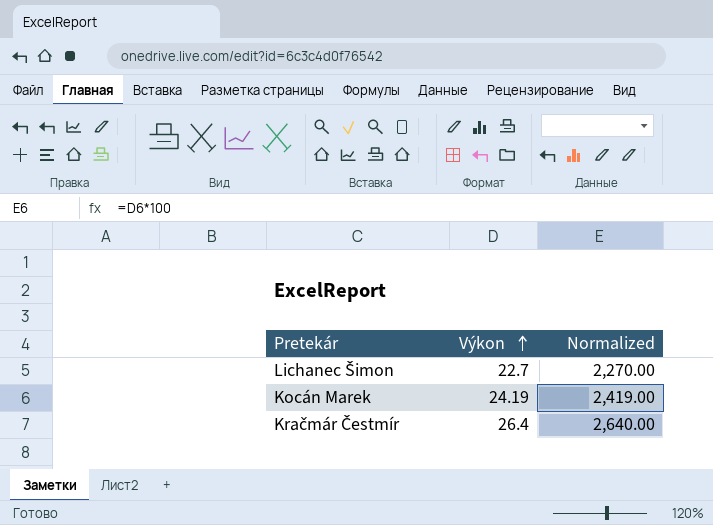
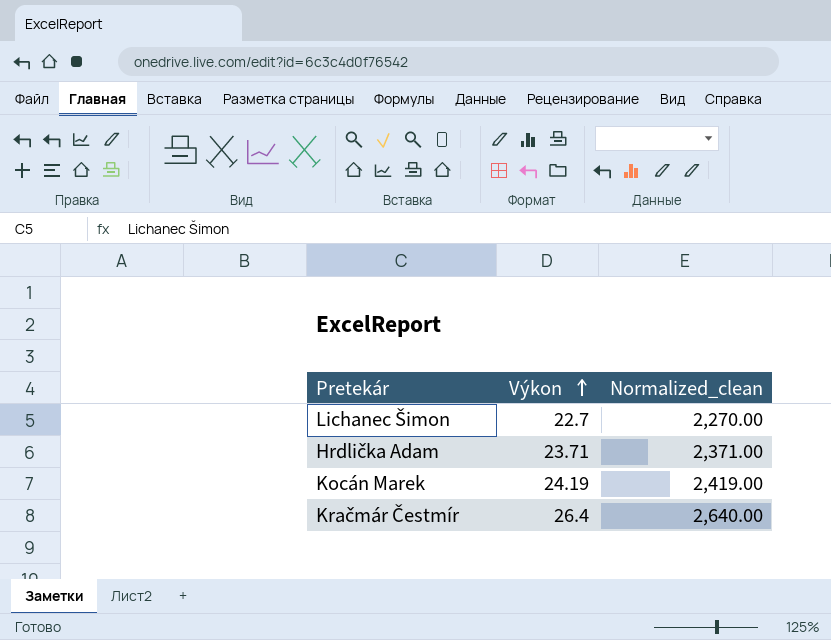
column name: Normalized -> Normalized_clean
row Hrdlička Adam: none -> 23.71 | 2,371.00

